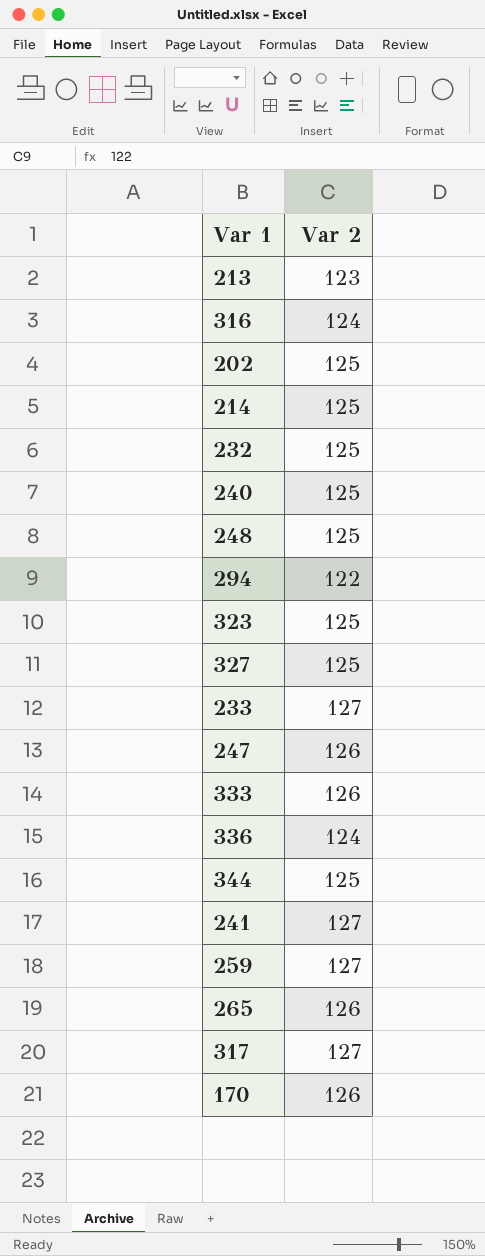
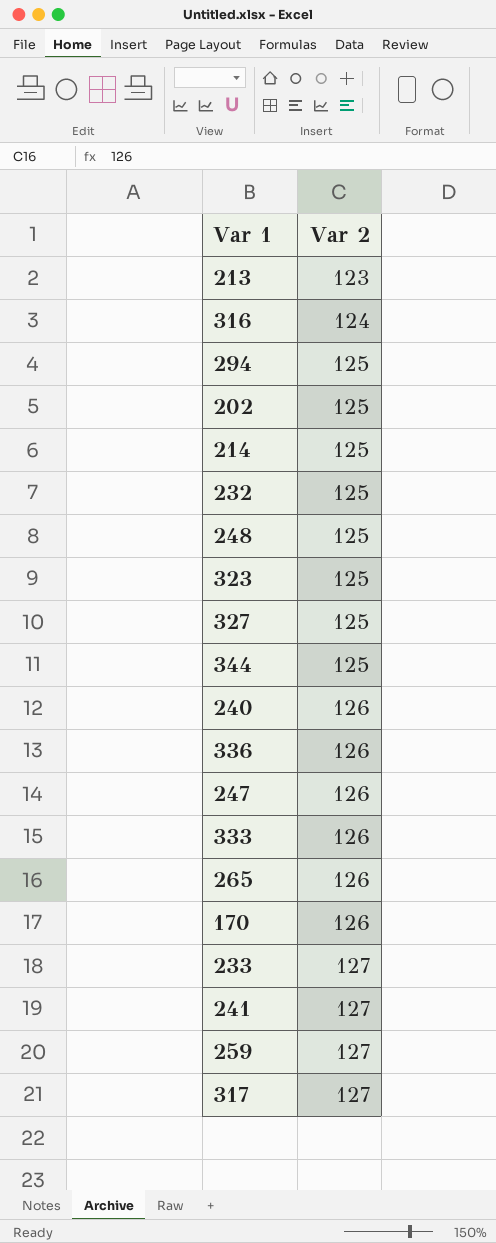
row order: none -> Var 2 ascending
294 | Var 2: 122 -> 125
240 | Var 2: 125 -> 126
336 | Var 2: 124 -> 126

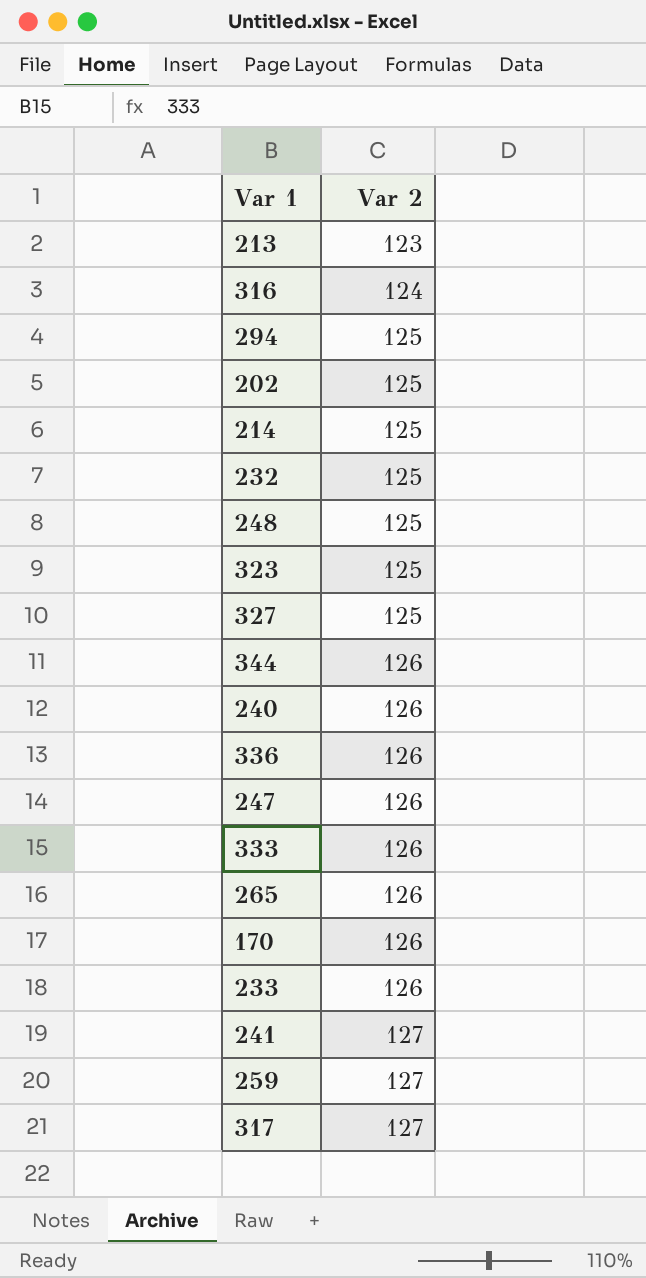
344 | Var 2: 125 -> 126
233 | Var 2: 127 -> 126

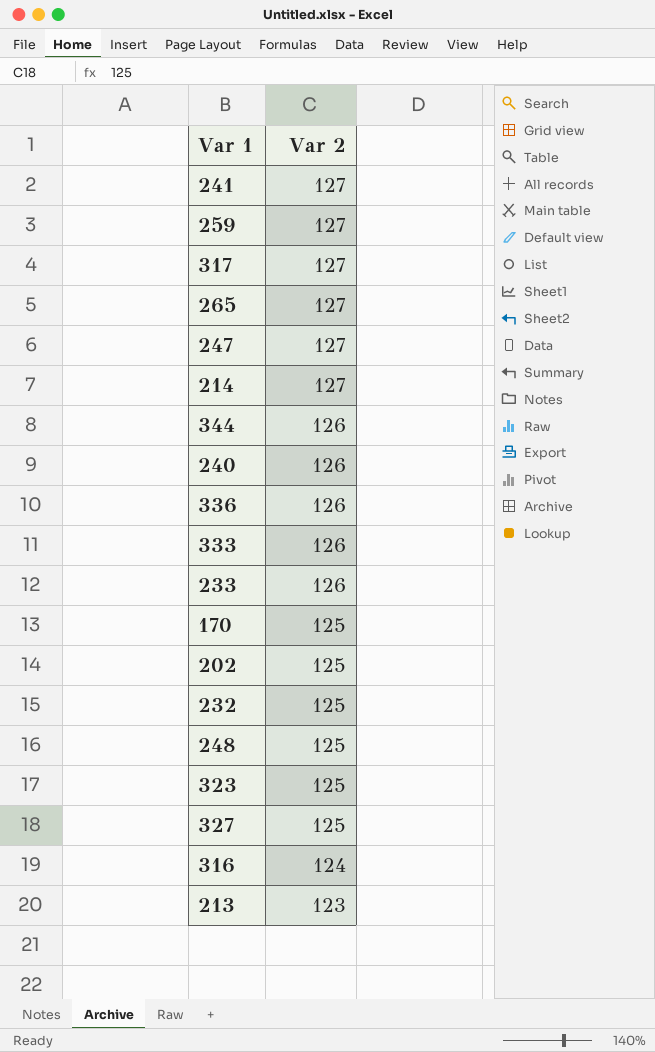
row order: Var 2 ascending -> Var 2 descending
row 294: 125 -> none
265 | Var 2: 126 -> 127
247 | Var 2: 126 -> 127
214 | Var 2: 125 -> 127
170 | Var 2: 126 -> 125

